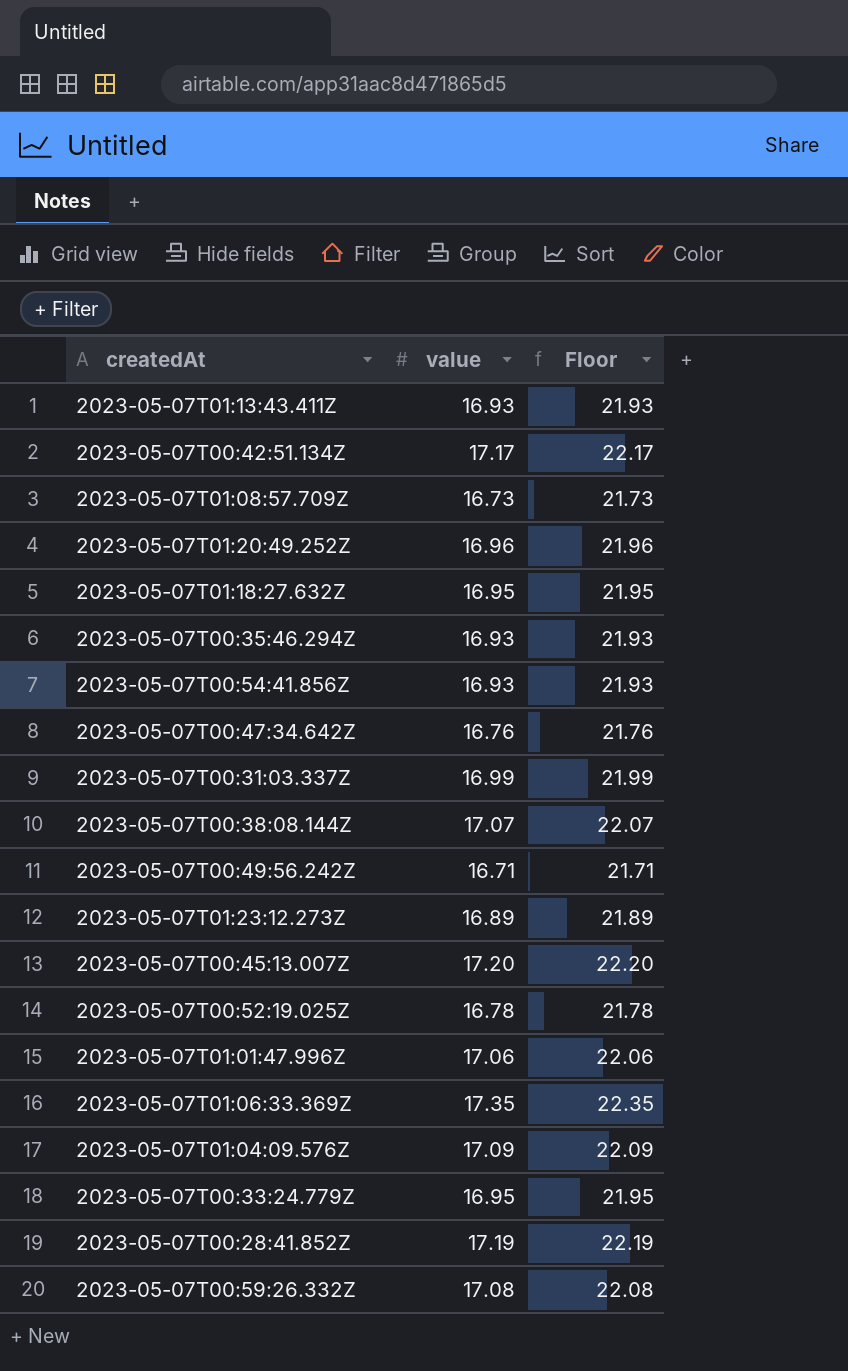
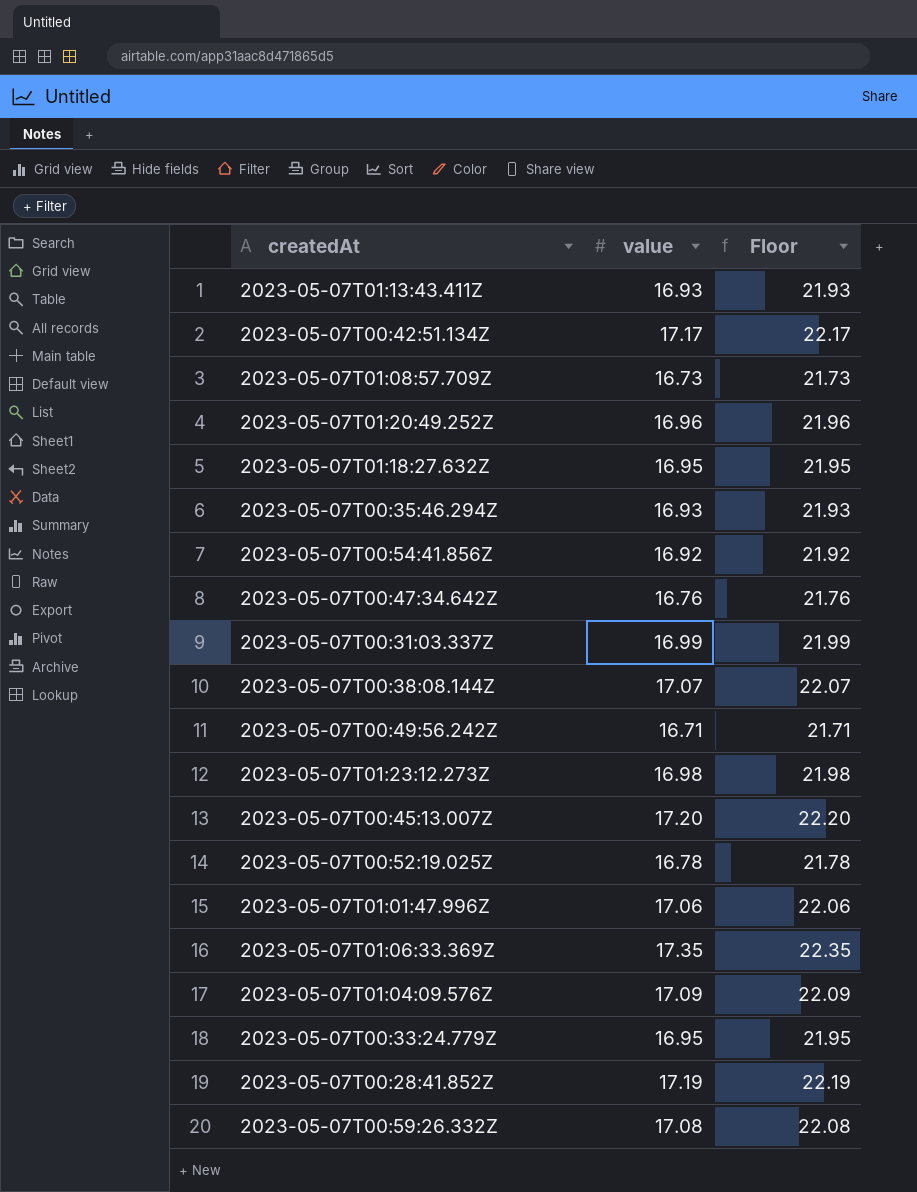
2023-05-07T00:54:41.856Z | value: 16.93 -> 16.92
2023-05-07T00:54:41.856Z | Floor: 21.93 -> 21.92
2023-05-07T01:23:12.273Z | value: 16.89 -> 16.98
2023-05-07T01:23:12.273Z | Floor: 21.89 -> 21.98

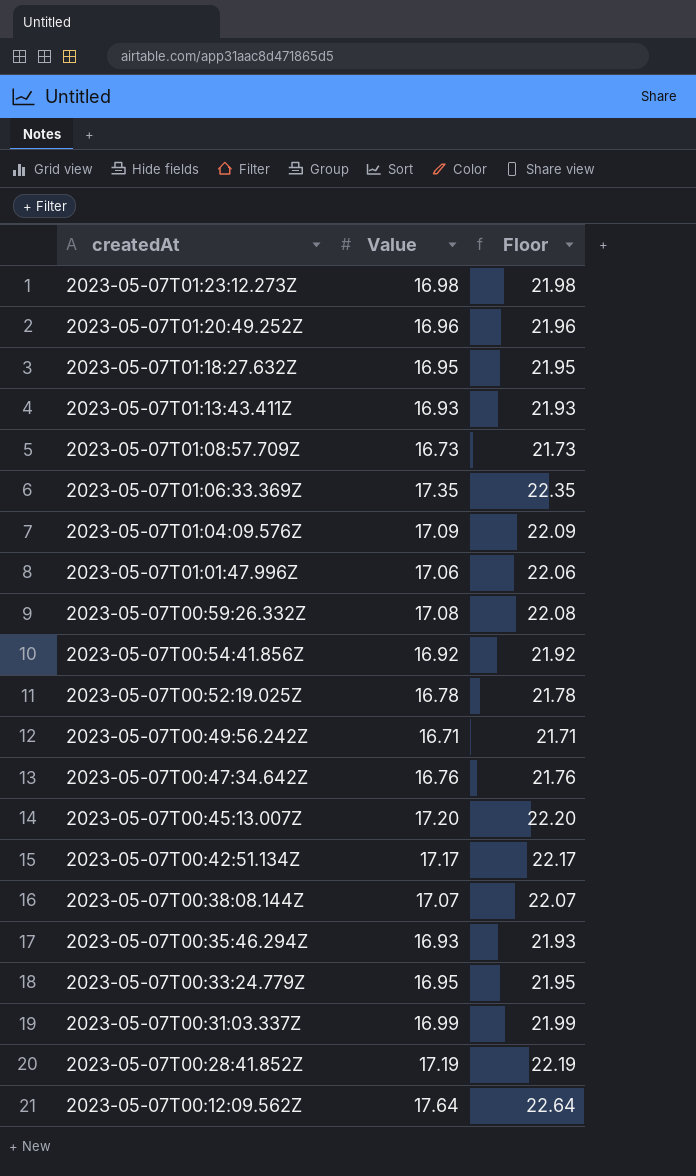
row order: none -> createdAt descending
column name: value -> Value
row 2023-05-07T00:12:09.562Z: none -> 17.64 | 22.64

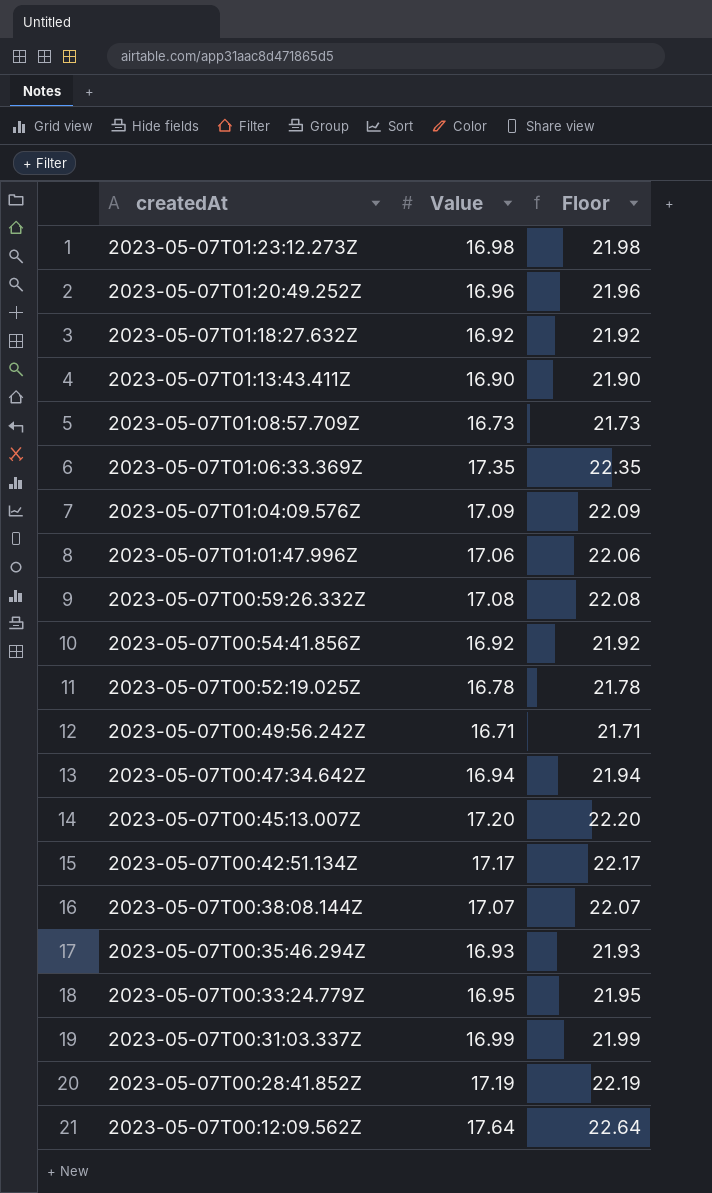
2023-05-07T01:18:27.632Z | Value: 16.95 -> 16.92
2023-05-07T01:18:27.632Z | Floor: 21.95 -> 21.92
2023-05-07T01:13:43.411Z | Value: 16.93 -> 16.90
2023-05-07T01:13:43.411Z | Floor: 21.93 -> 21.90
2023-05-07T00:47:34.642Z | Value: 16.76 -> 16.94
2023-05-07T00:47:34.642Z | Floor: 21.76 -> 21.94

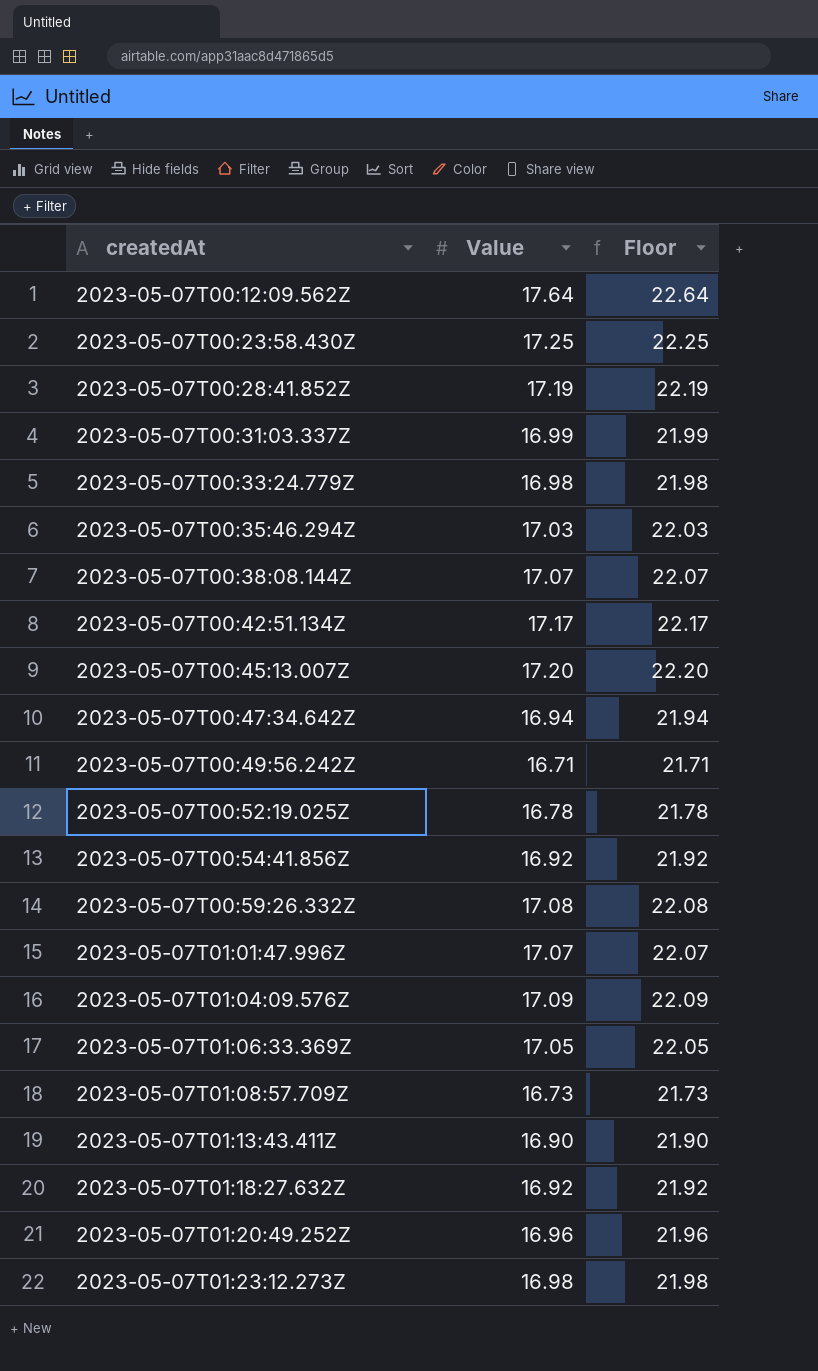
row order: createdAt descending -> createdAt ascending
row 2023-05-07T00:23:58.430Z: none -> 17.25 | 22.25
2023-05-07T00:33:24.779Z | Value: 16.95 -> 16.98
2023-05-07T00:33:24.779Z | Floor: 21.95 -> 21.98
2023-05-07T00:35:46.294Z | Value: 16.93 -> 17.03
2023-05-07T00:35:46.294Z | Floor: 21.93 -> 22.03
2023-05-07T01:01:47.996Z | Value: 17.06 -> 17.07
2023-05-07T01:01:47.996Z | Floor: 22.06 -> 22.07
2023-05-07T01:06:33.369Z | Value: 17.35 -> 17.05
2023-05-07T01:06:33.369Z | Floor: 22.35 -> 22.05

